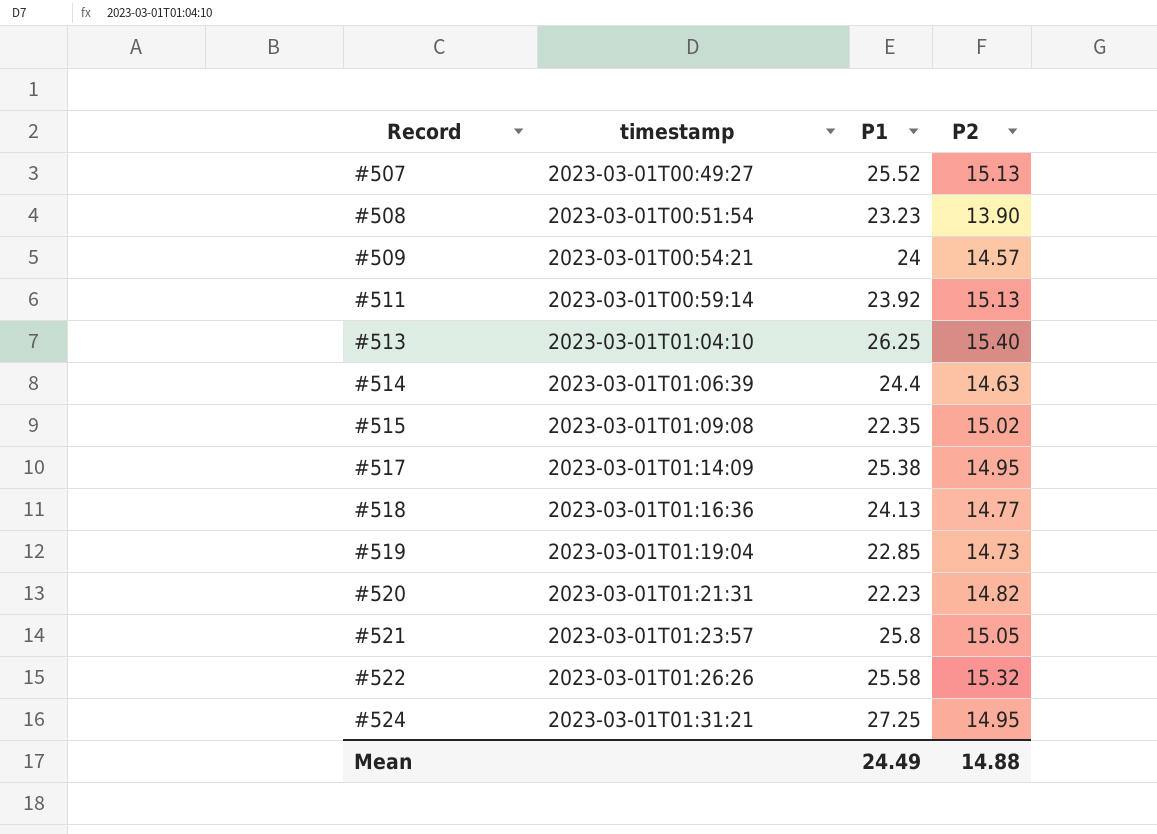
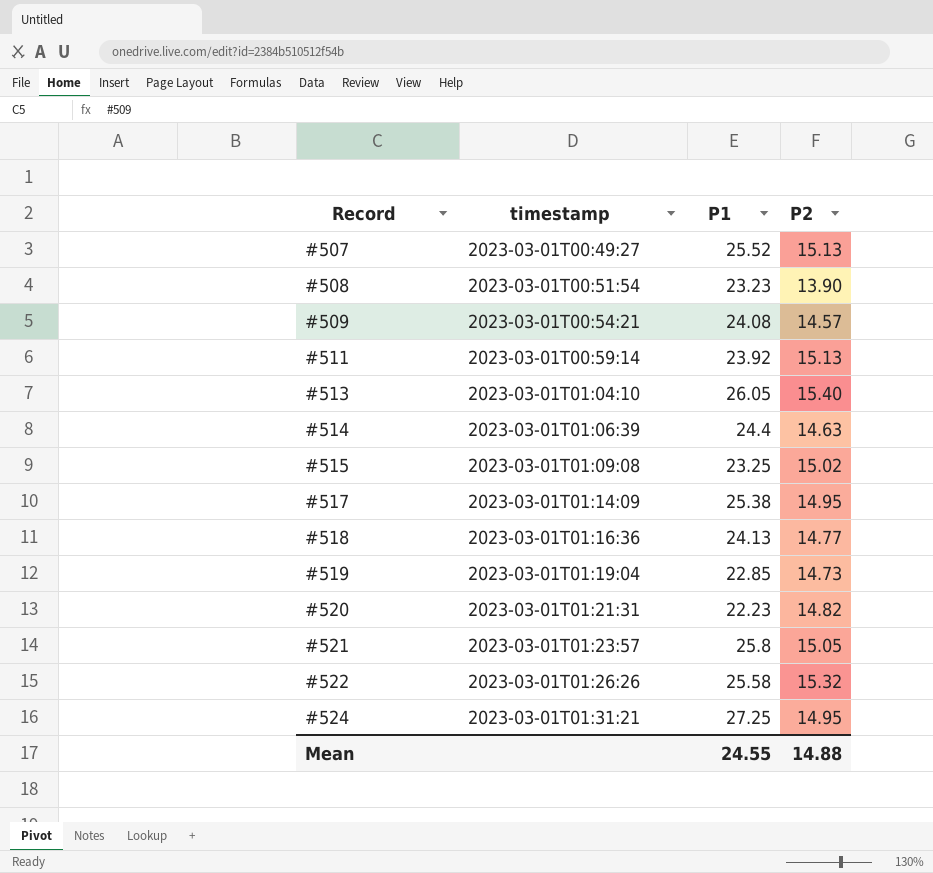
#509 | P1: 24 -> 24.08
#513 | P1: 26.25 -> 26.05
#515 | P1: 22.35 -> 23.25
Mean | P1: 24.49 -> 24.55

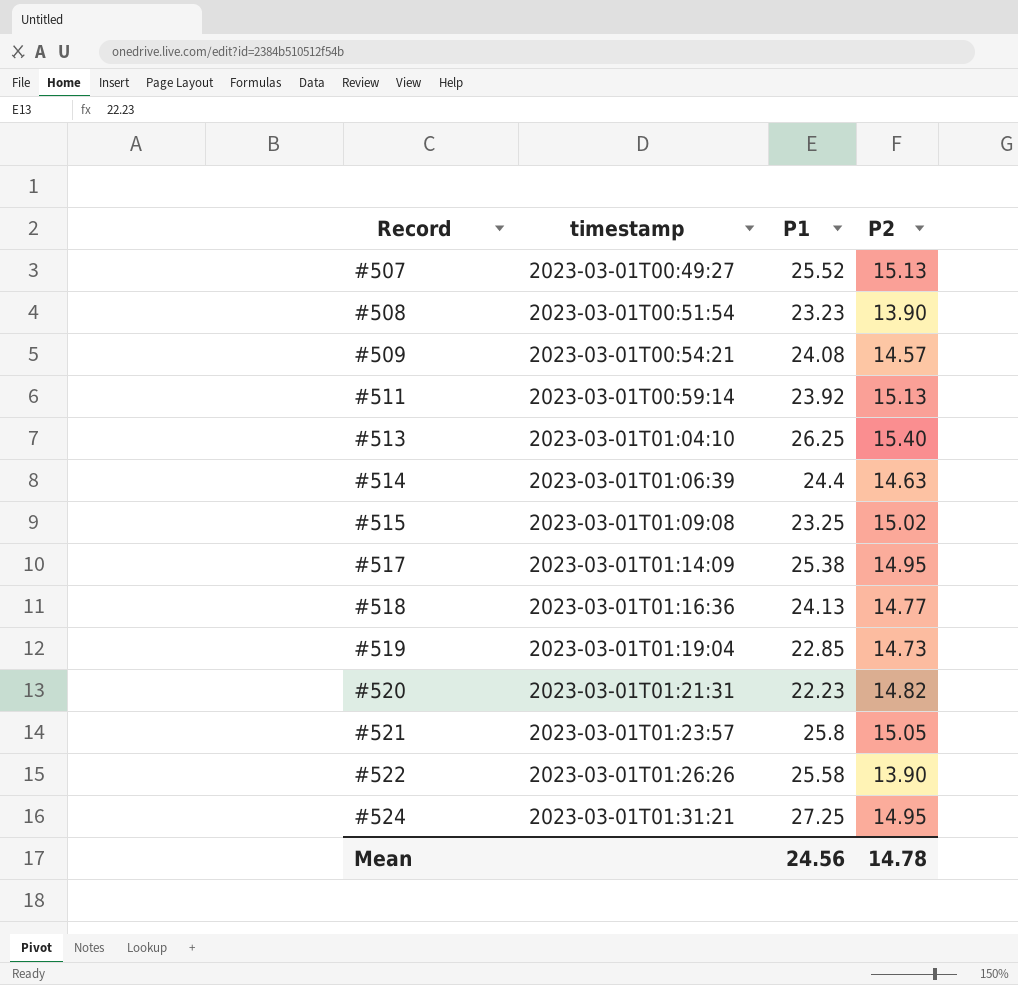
#513 | P1: 26.05 -> 26.25
#522 | P2: 15.32 -> 13.90
Mean | P1: 24.55 -> 24.56
Mean | P2: 14.88 -> 14.78

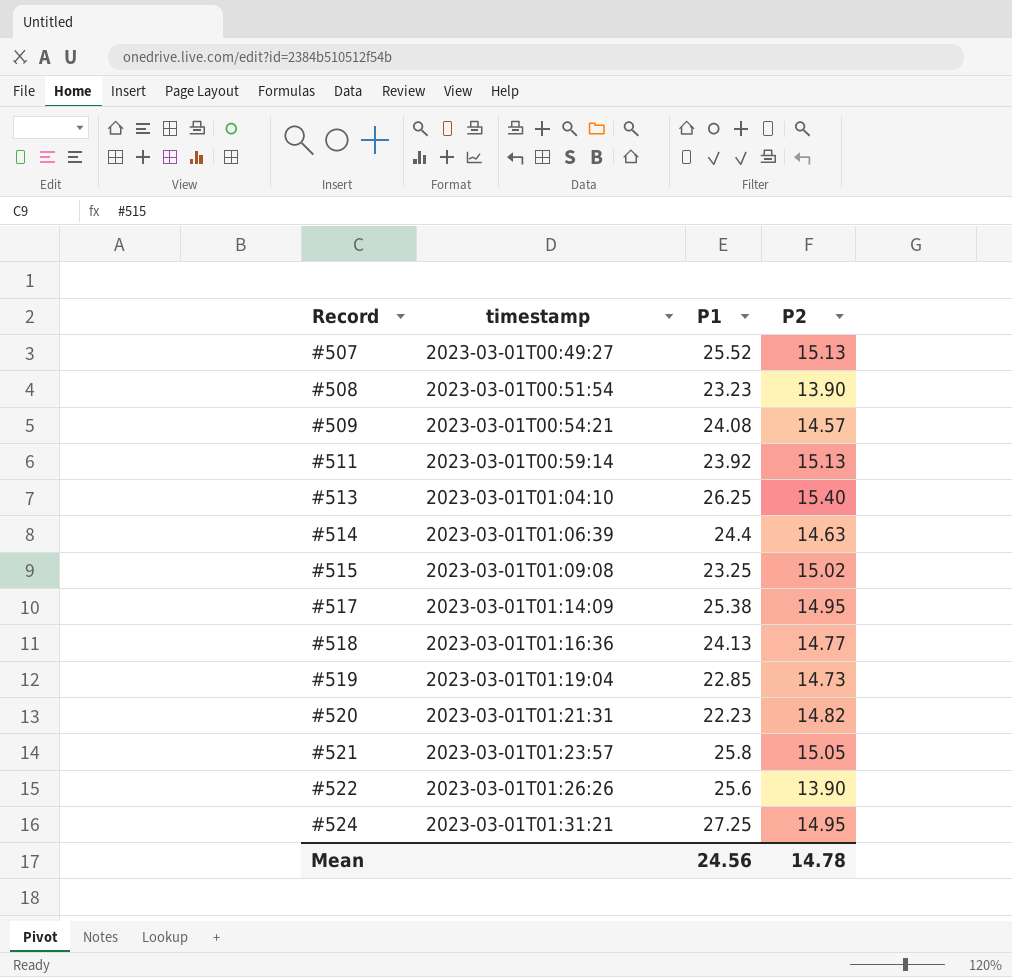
#522 | P1: 25.58 -> 25.6

